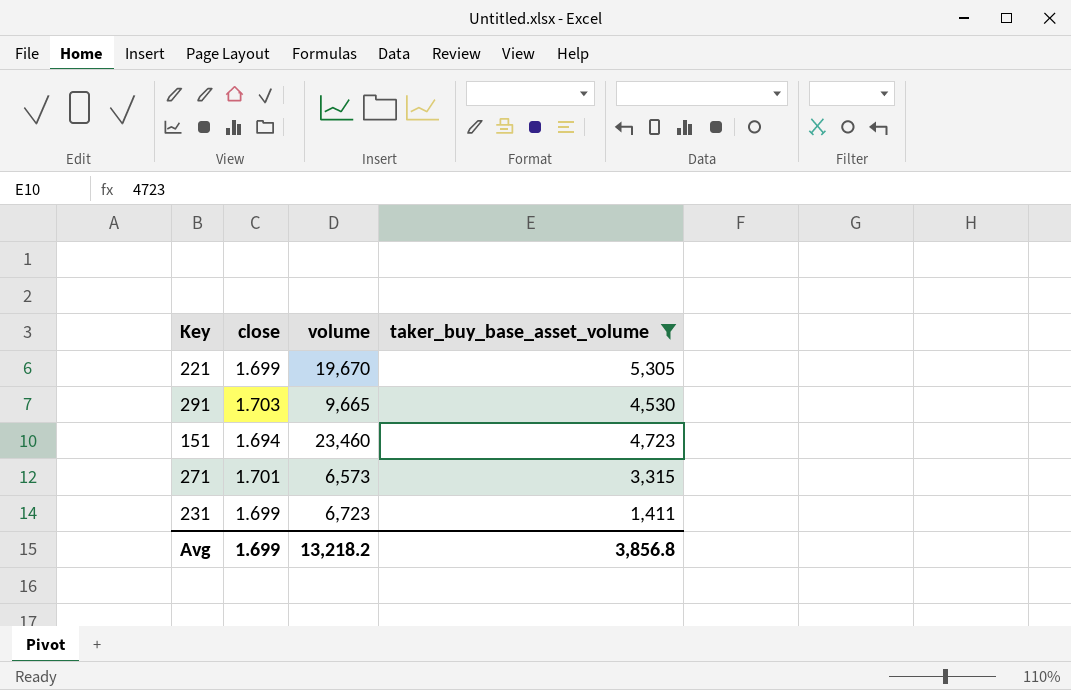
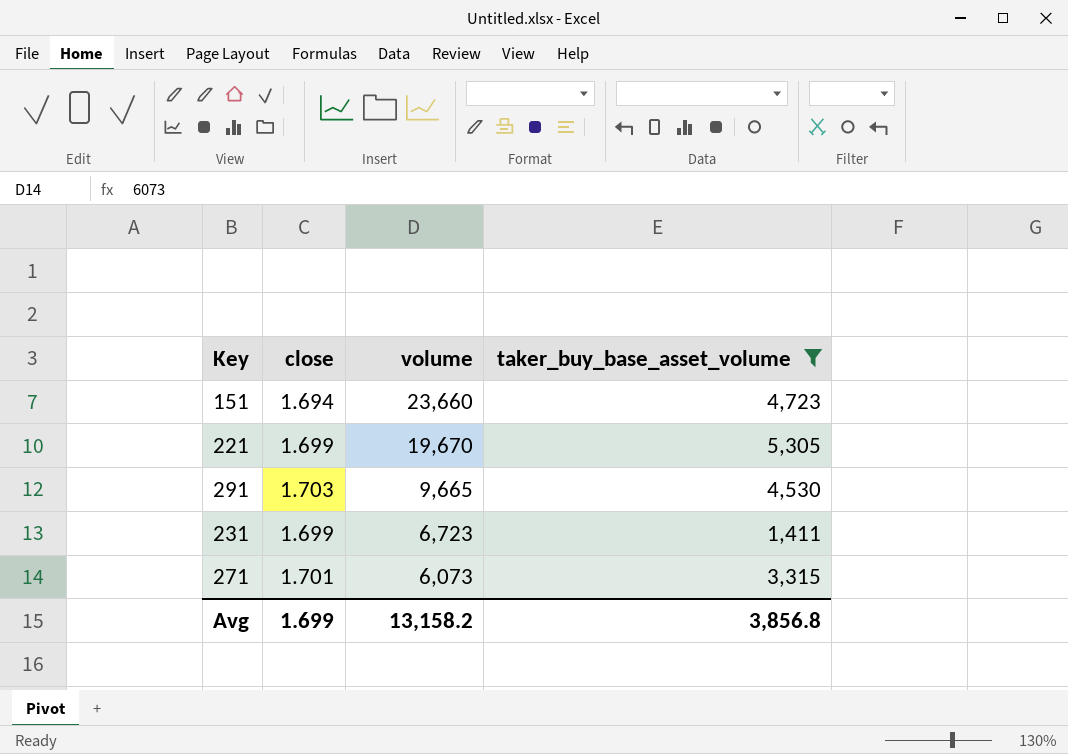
row order: none -> volume descending
151 | volume: 23,460 -> 23,660
271 | volume: 6,573 -> 6,073
Avg | volume: 13,218.2 -> 13,158.2

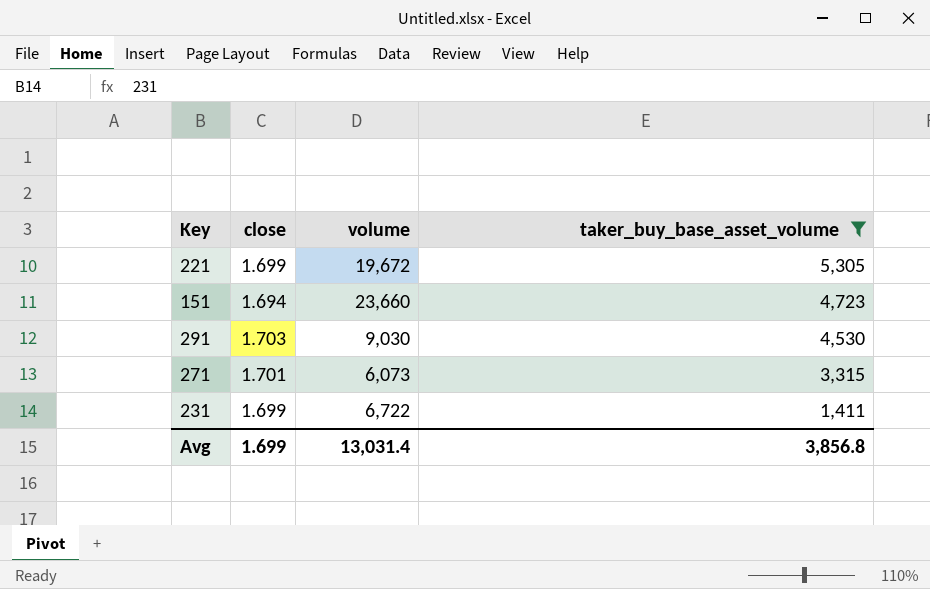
row order: volume descending -> taker_buy_base_asset_volume descending
221 | volume: 19,670 -> 19,672
291 | volume: 9,665 -> 9,030
231 | volume: 6,723 -> 6,722
Avg | volume: 13,158.2 -> 13,031.4

